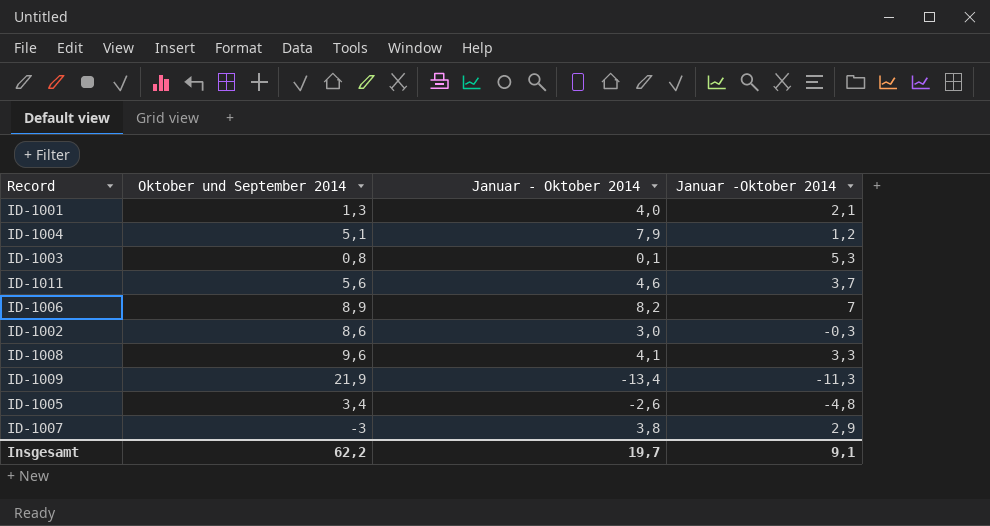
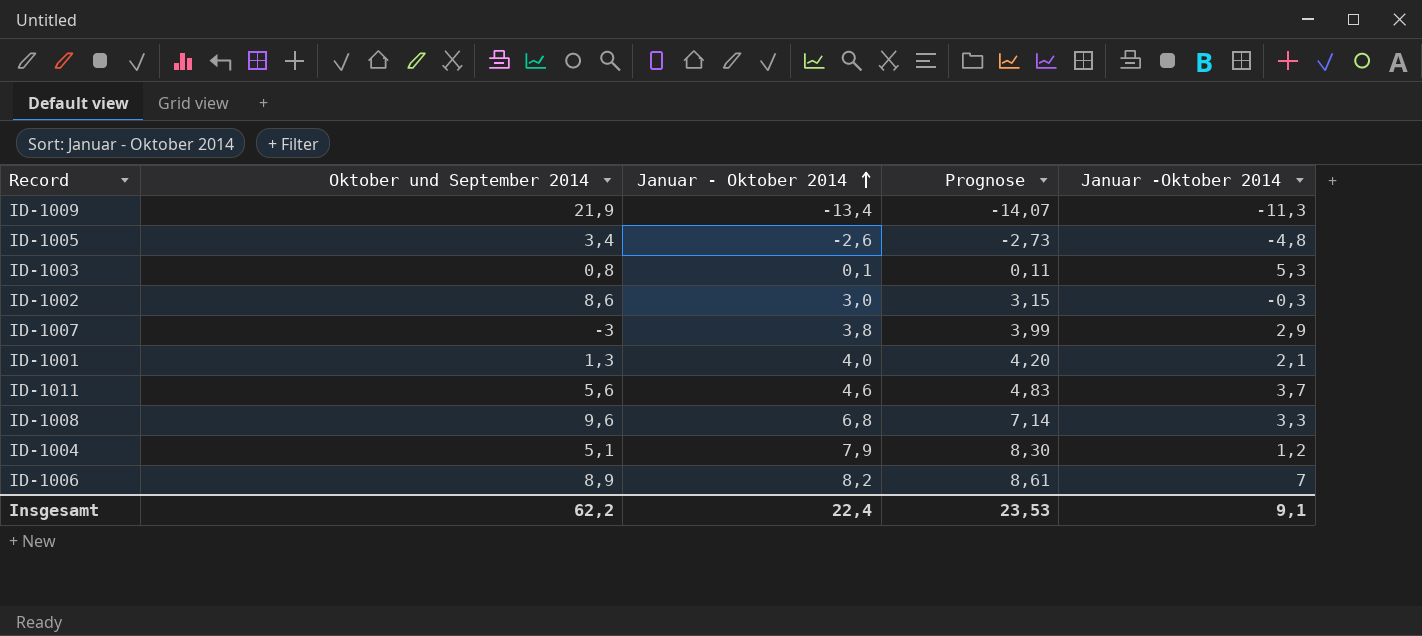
row order: none -> Januar - Oktober 2014 ascending
column Prognose | formula: none -> [Januar - Oktober 2014] * 1,05
ID-1008 | Januar - Oktober 2014: 4,1 -> 6,8
Insgesamt | Januar - Oktober 2014: 19,7 -> 22,4

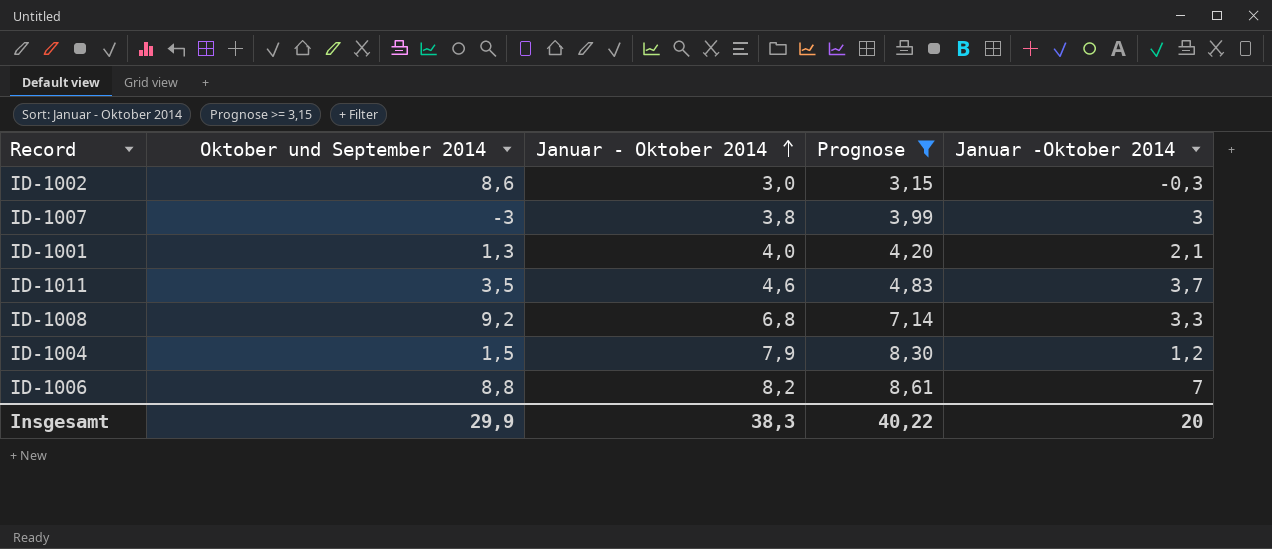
filter: none -> Prognose >= 3,15
ID-1007 | Januar -Oktober 2014: 2,9 -> 3
ID-1011 | Oktober und September 2014: 5,6 -> 3,5
ID-1008 | Oktober und September 2014: 9,6 -> 9,2
ID-1004 | Oktober und September 2014: 5,1 -> 1,5
ID-1006 | Oktober und September 2014: 8,9 -> 8,8
Insgesamt | Oktober und September 2014: 62,2 -> 29,9
Insgesamt | Januar - Oktober 2014: 22,4 -> 38,3
Insgesamt | Prognose: 23,53 -> 40,22
Insgesamt | Januar -Oktober 2014: 9,1 -> 20

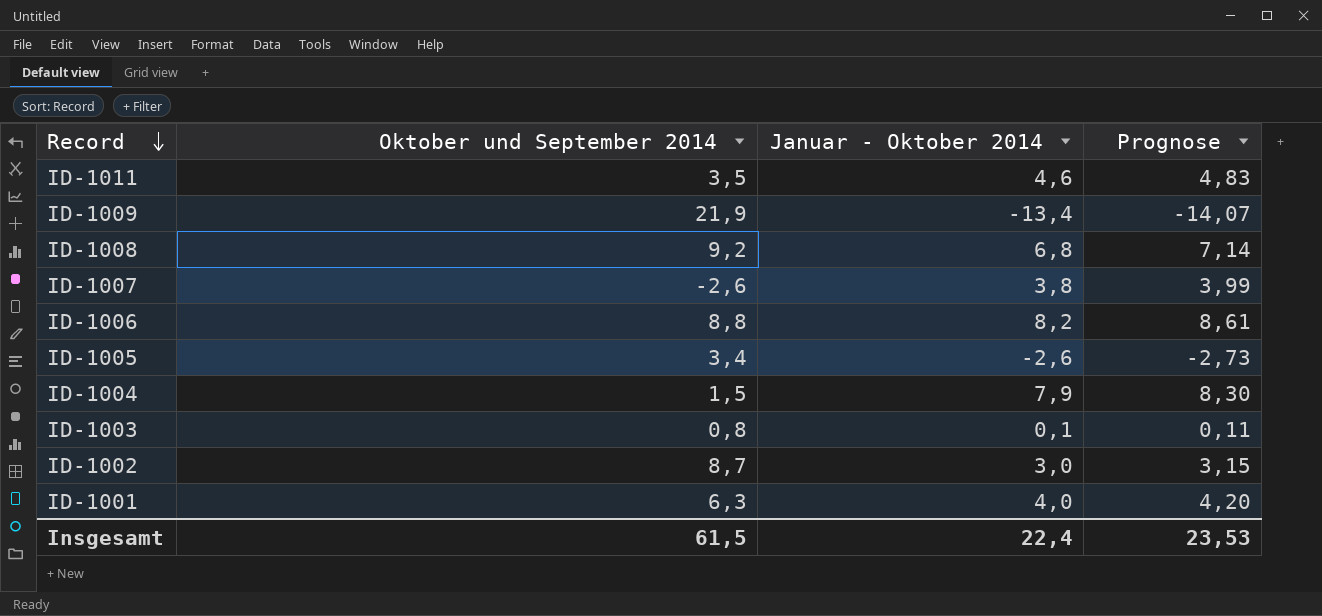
filter: Prognose >= 3,15 -> none
row order: Januar - Oktober 2014 ascending -> Record descending
column Januar -Oktober 2014 | position: 5 -> none
ID-1007 | Oktober und September 2014: -3 -> -2,6
ID-1002 | Oktober und September 2014: 8,6 -> 8,7
ID-1001 | Oktober und September 2014: 1,3 -> 6,3
Insgesamt | Oktober und September 2014: 29,9 -> 61,5
Insgesamt | Januar - Oktober 2014: 38,3 -> 22,4
Insgesamt | Prognose: 40,22 -> 23,53

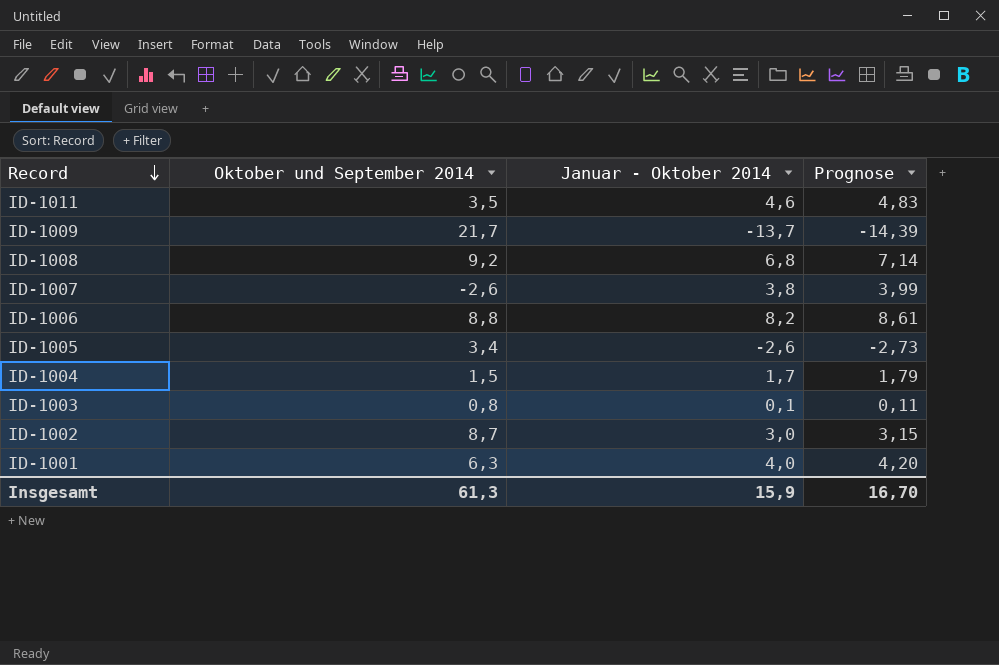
ID-1009 | Oktober und September 2014: 21,9 -> 21,7
ID-1009 | Januar - Oktober 2014: -13,4 -> -13,7
ID-1009 | Prognose: -14,07 -> -14,39
ID-1004 | Januar - Oktober 2014: 7,9 -> 1,7
ID-1004 | Prognose: 8,30 -> 1,79
Insgesamt | Oktober und September 2014: 61,5 -> 61,3
Insgesamt | Januar - Oktober 2014: 22,4 -> 15,9
Insgesamt | Prognose: 23,53 -> 16,70

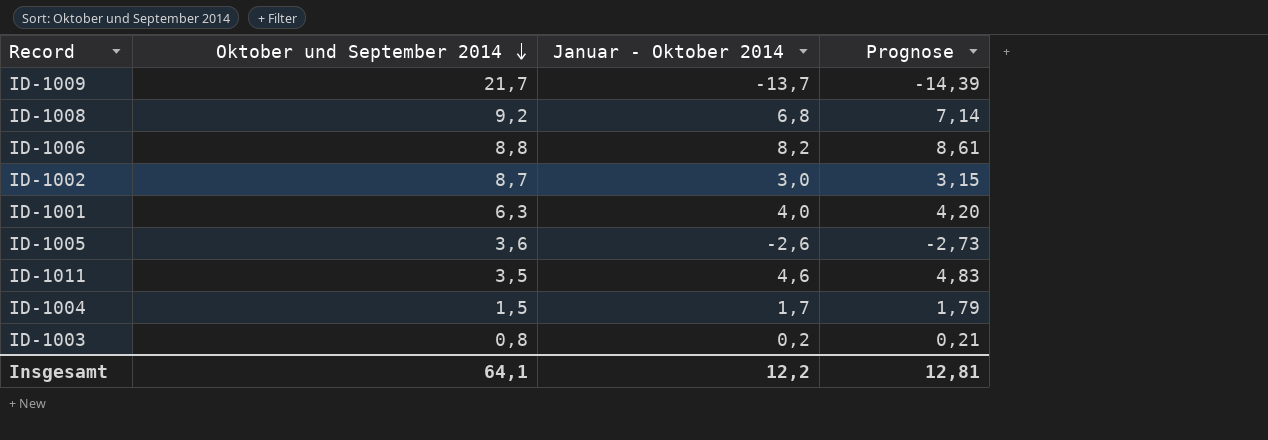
row order: Record descending -> Oktober und September 2014 descending
row ID-1007: -2,6 | 3,8 | 3,99 -> none
ID-1005 | Oktober und September 2014: 3,4 -> 3,6
ID-1003 | Januar - Oktober 2014: 0,1 -> 0,2
ID-1003 | Prognose: 0,11 -> 0,21
Insgesamt | Oktober und September 2014: 61,3 -> 64,1
Insgesamt | Januar - Oktober 2014: 15,9 -> 12,2
Insgesamt | Prognose: 16,70 -> 12,81

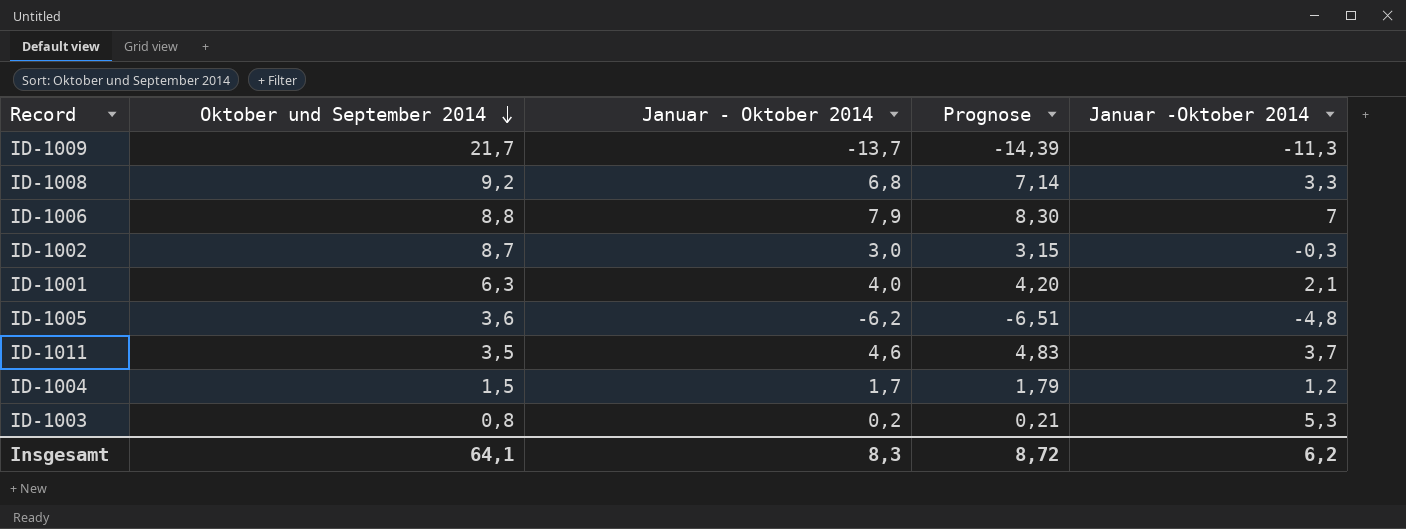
column Januar -Oktober 2014 | position: none -> 5
ID-1006 | Januar - Oktober 2014: 8,2 -> 7,9
ID-1006 | Prognose: 8,61 -> 8,30
ID-1005 | Januar - Oktober 2014: -2,6 -> -6,2
ID-1005 | Prognose: -2,73 -> -6,51
Insgesamt | Januar - Oktober 2014: 12,2 -> 8,3
Insgesamt | Prognose: 12,81 -> 8,72

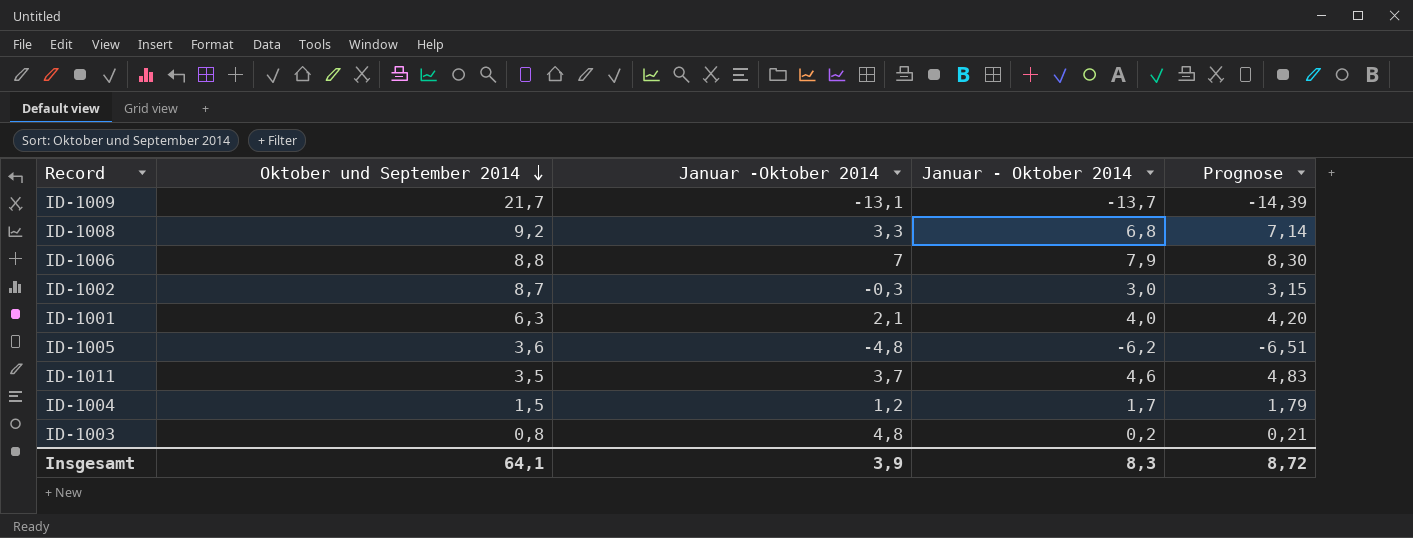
column Januar -Oktober 2014 | position: 5 -> 3
ID-1009 | Januar -Oktober 2014: -11,3 -> -13,1
ID-1003 | Januar -Oktober 2014: 5,3 -> 4,8
Insgesamt | Januar -Oktober 2014: 6,2 -> 3,9

